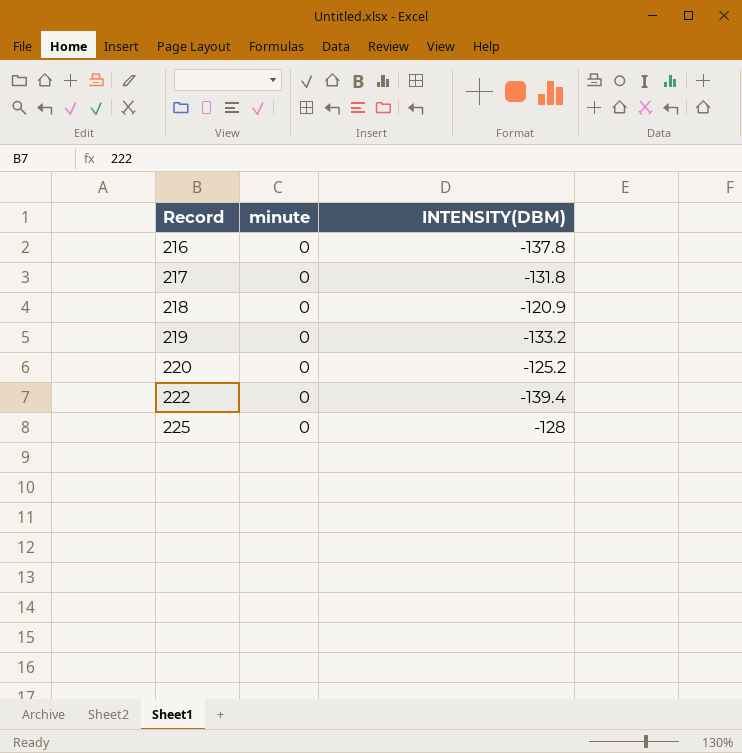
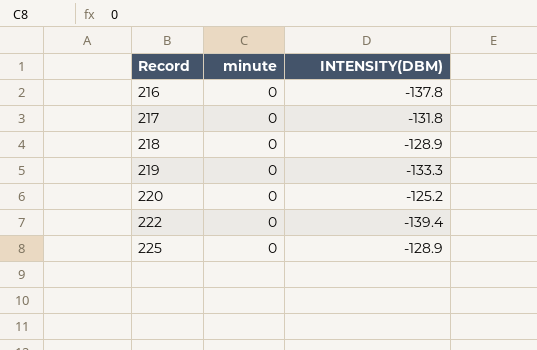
218 | INTENSITY(DBM): -120.9 -> -128.9
219 | INTENSITY(DBM): -133.2 -> -133.3
225 | INTENSITY(DBM): -128 -> -128.9

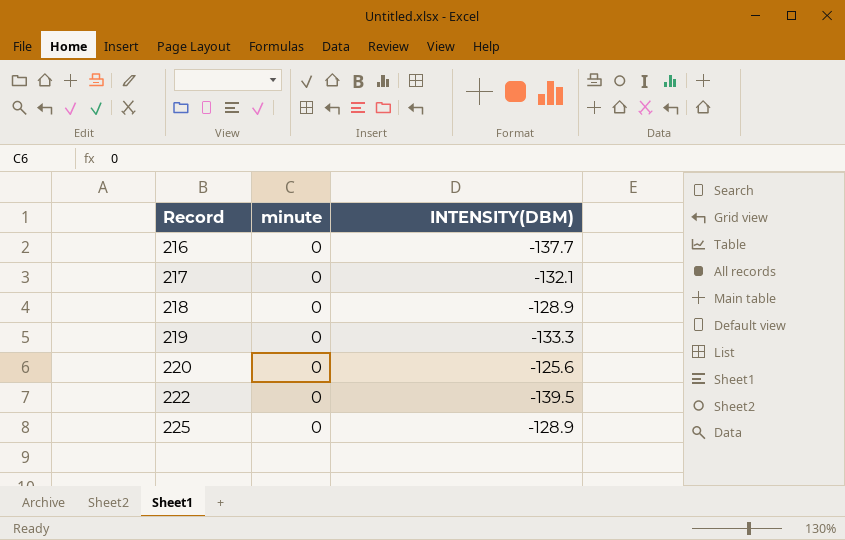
216 | INTENSITY(DBM): -137.8 -> -137.7
217 | INTENSITY(DBM): -131.8 -> -132.1
220 | INTENSITY(DBM): -125.2 -> -125.6
222 | INTENSITY(DBM): -139.4 -> -139.5

